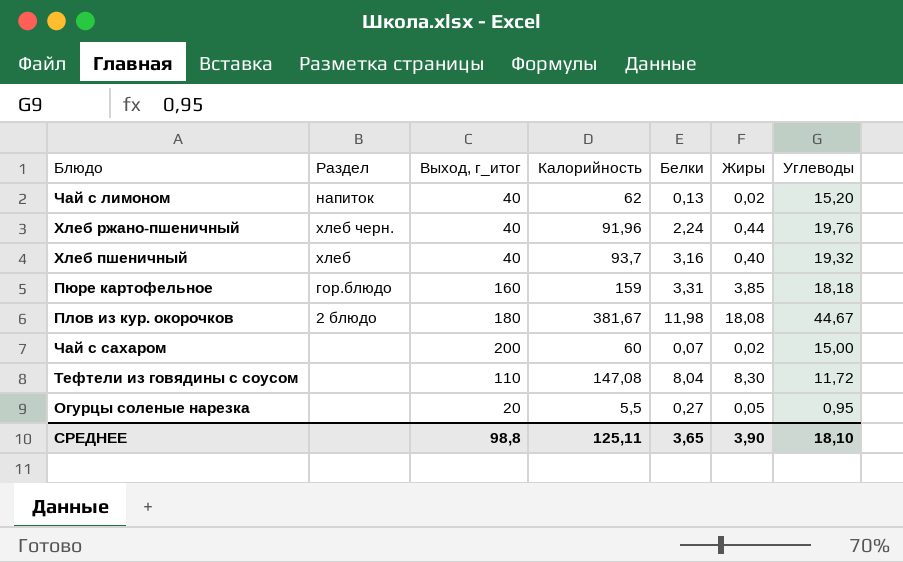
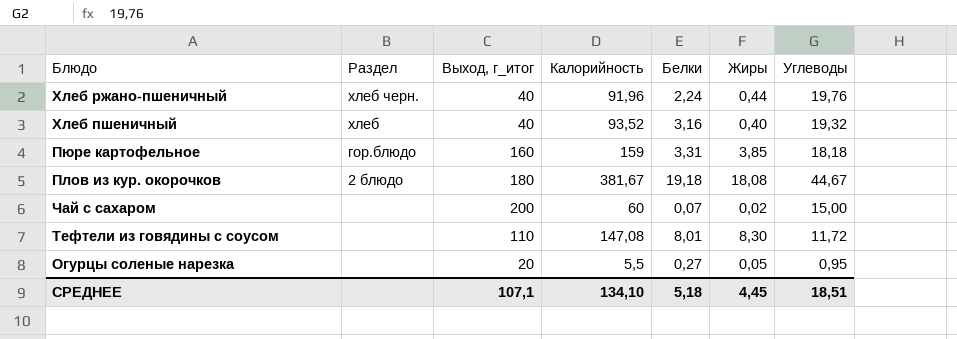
row Чай с лимоном: напиток | 40 | 62 | 0,13 | 0,02 | 15,20 -> none
Хлеб пшеничный | Калорийность: 93,7 -> 93,52
Плов из кур. окорочков | Белки: 11,98 -> 19,18
Тефтели из говядины с соусом | Белки: 8,04 -> 8,01
СРЕДНЕЕ | Выход, г_итог: 98,8 -> 107,1
СРЕДНЕЕ | Калорийность: 125,11 -> 134,10
СРЕДНЕЕ | Белки: 3,65 -> 5,18
СРЕДНЕЕ | Жиры: 3,90 -> 4,45
СРЕДНЕЕ | Углеводы: 18,10 -> 18,51

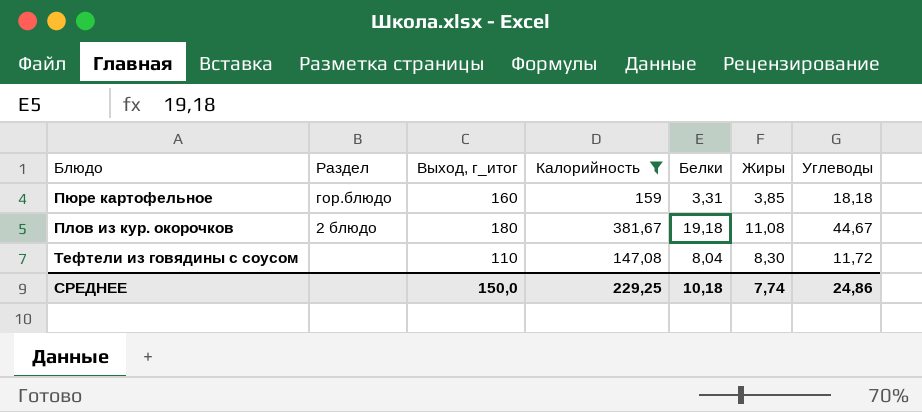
filter: none -> Калорийность >= 147,08
Плов из кур. окорочков | Жиры: 18,08 -> 11,08
Тефтели из говядины с соусом | Белки: 8,01 -> 8,04
СРЕДНЕЕ | Выход, г_итог: 107,1 -> 150,0
СРЕДНЕЕ | Калорийность: 134,10 -> 229,25
СРЕДНЕЕ | Белки: 5,18 -> 10,18
СРЕДНЕЕ | Жиры: 4,45 -> 7,74
СРЕДНЕЕ | Углеводы: 18,51 -> 24,86

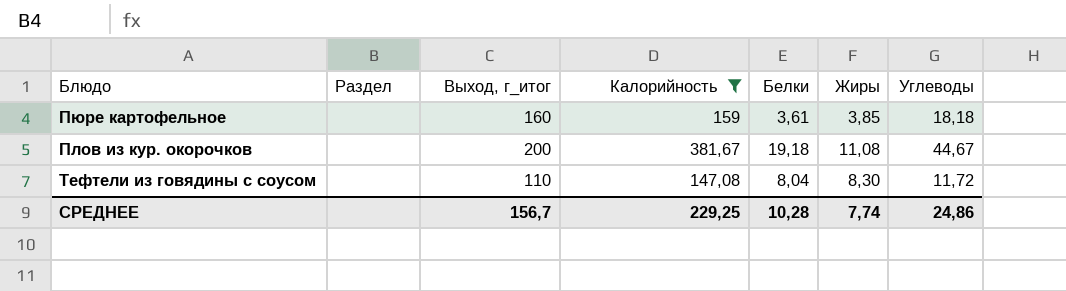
Пюре картофельное | Раздел: гор.блюдо -> none
Пюре картофельное | Белки: 3,31 -> 3,61
Плов из кур. окорочков | Раздел: 2 блюдо -> none
Плов из кур. окорочков | Выход, г_итог: 180 -> 200
СРЕДНЕЕ | Выход, г_итог: 150,0 -> 156,7
СРЕДНЕЕ | Белки: 10,18 -> 10,28

